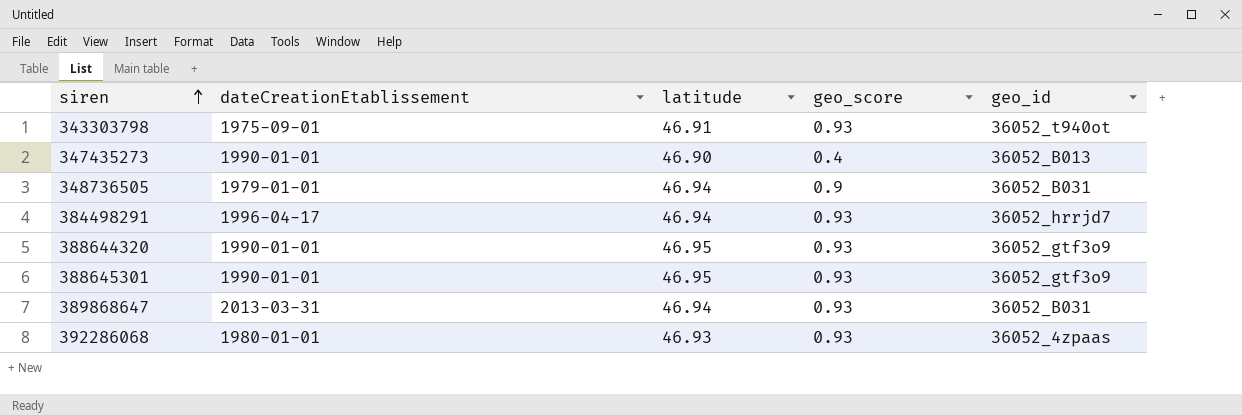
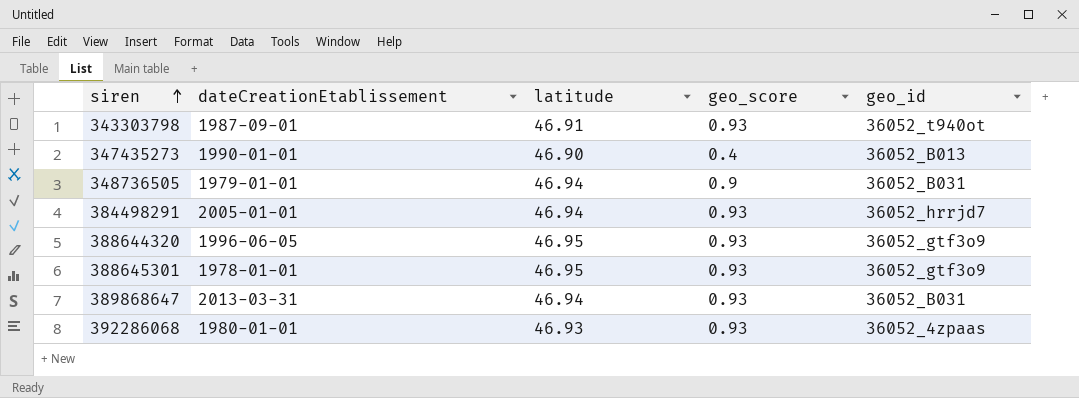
343303798 | dateCreationEtablissement: 1975-09-01 -> 1987-09-01
384498291 | dateCreationEtablissement: 1996-04-17 -> 2005-01-01
388644320 | dateCreationEtablissement: 1990-01-01 -> 1996-06-05
388645301 | dateCreationEtablissement: 1990-01-01 -> 1978-01-01

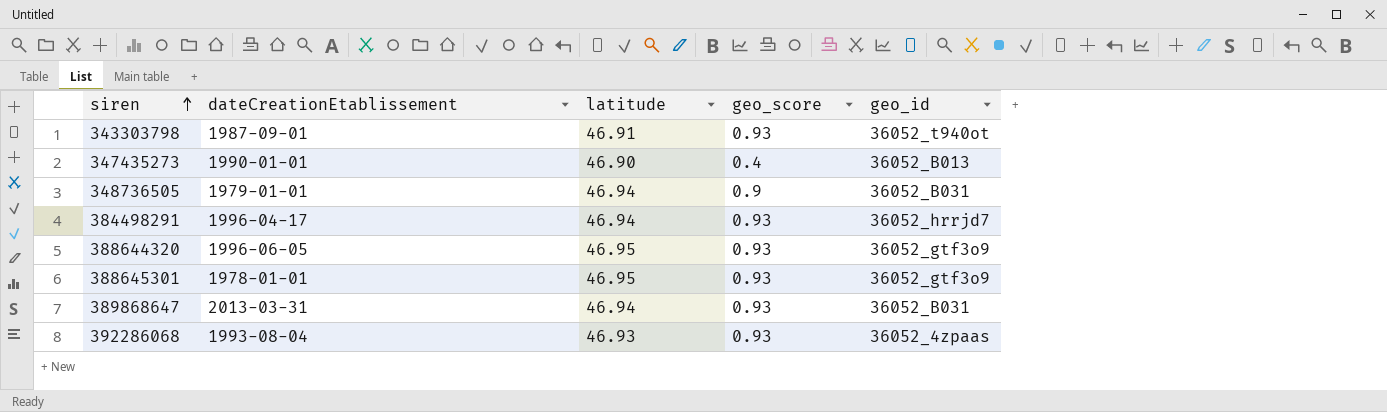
384498291 | dateCreationEtablissement: 2005-01-01 -> 1996-04-17
392286068 | dateCreationEtablissement: 1980-01-01 -> 1993-08-04

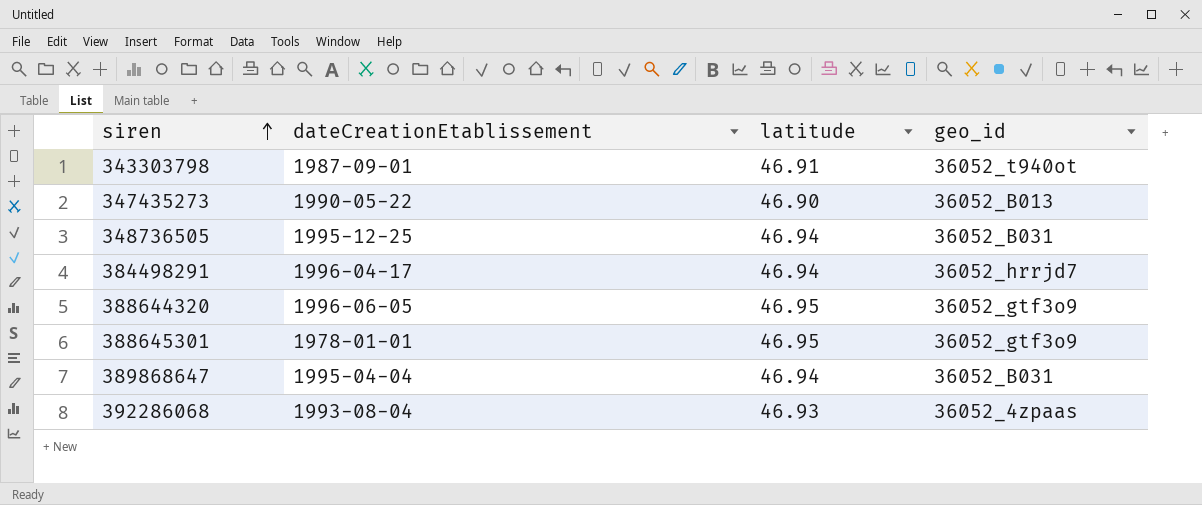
column geo_score | position: 4 -> none
347435273 | dateCreationEtablissement: 1990-01-01 -> 1990-05-22
348736505 | dateCreationEtablissement: 1979-01-01 -> 1995-12-25
389868647 | dateCreationEtablissement: 2013-03-31 -> 1995-04-04

